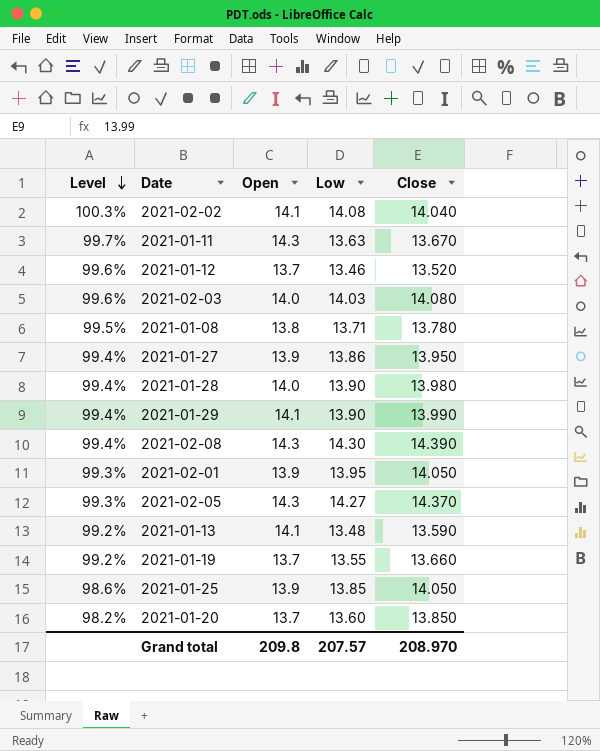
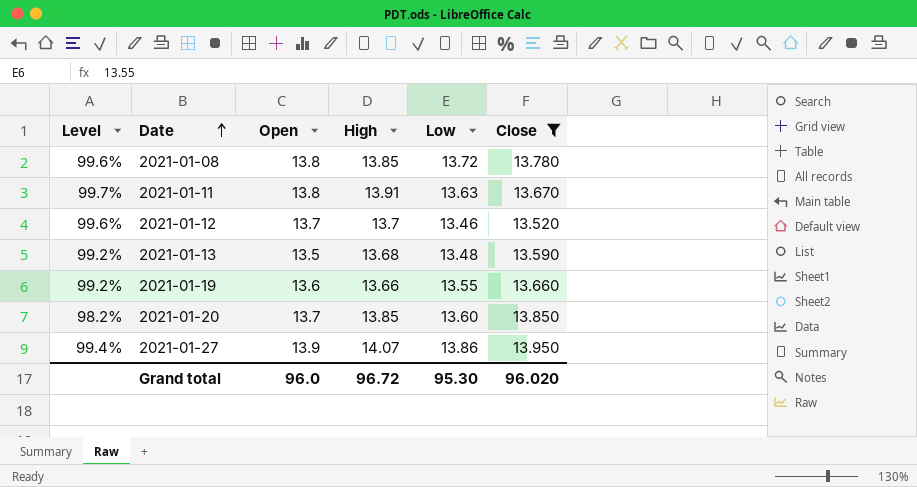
filter: none -> Close <= 13.950
row order: Level descending -> Date ascending
column High | position: none -> 4
2021-01-08 | Level: 99.5% -> 99.6%
2021-01-08 | Low: 13.71 -> 13.72
2021-01-11 | Open: 14.3 -> 13.8
2021-01-13 | Open: 14.1 -> 13.5
2021-01-19 | Open: 13.7 -> 13.6
Grand total | Open: 209.8 -> 96.0
Grand total | Low: 207.57 -> 95.30
Grand total | Close: 208.970 -> 96.020

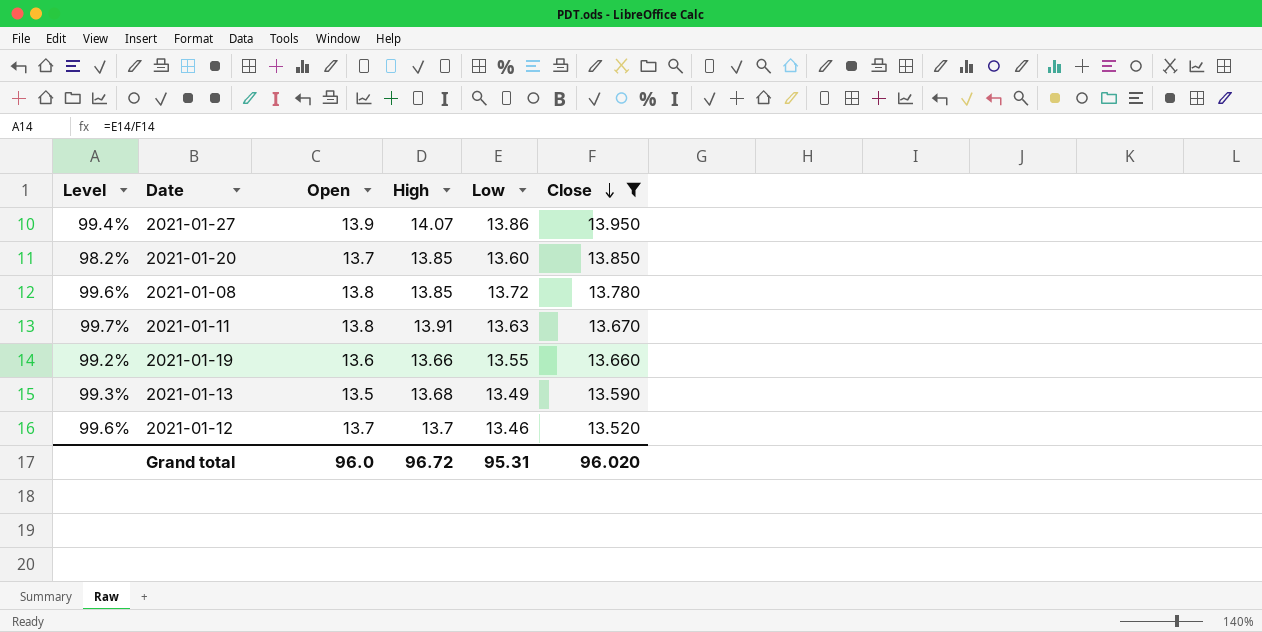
row order: Date ascending -> Close descending
2021-01-13 | Level: 99.2% -> 99.3%
2021-01-13 | Low: 13.48 -> 13.49
Grand total | Low: 95.30 -> 95.31

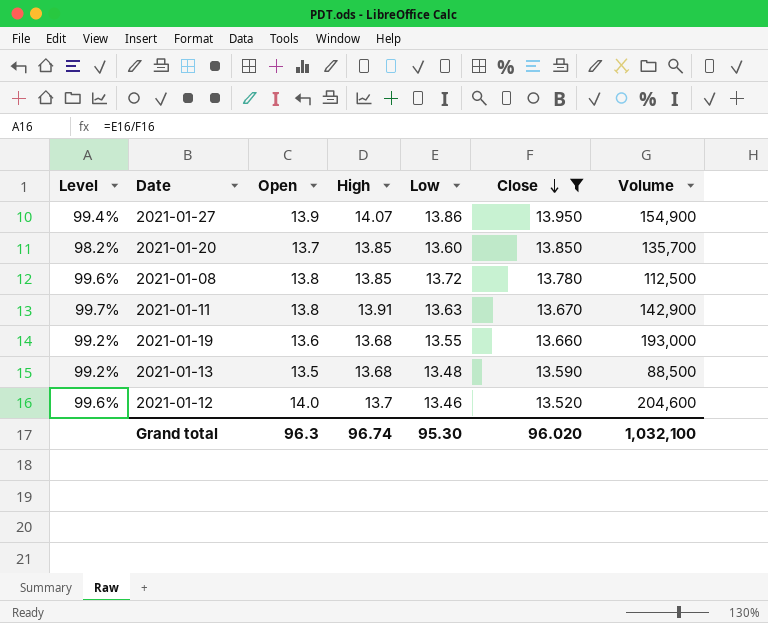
column Volume | position: none -> 7
2021-01-19 | High: 13.66 -> 13.68
2021-01-13 | Level: 99.3% -> 99.2%
2021-01-13 | Low: 13.49 -> 13.48
2021-01-12 | Open: 13.7 -> 14.0
Grand total | Open: 96.0 -> 96.3
Grand total | High: 96.72 -> 96.74
Grand total | Low: 95.31 -> 95.30

